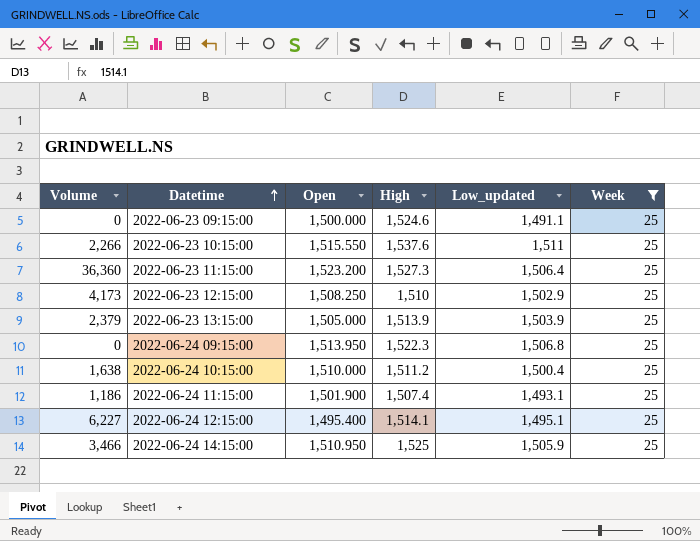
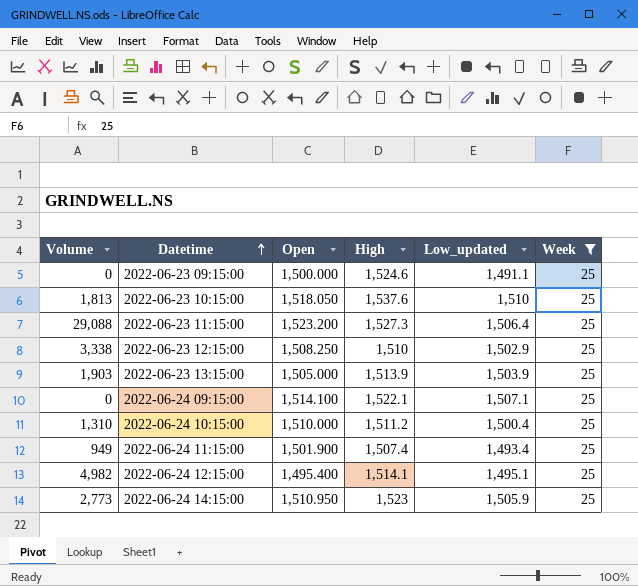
2022-06-23 10:15:00 | Volume: 2,266 -> 1,813
2022-06-23 10:15:00 | Open: 1,515.550 -> 1,518.050
2022-06-23 10:15:00 | Low_updated: 1,511 -> 1,510
2022-06-23 11:15:00 | Volume: 36,360 -> 29,088
2022-06-23 12:15:00 | Volume: 4,173 -> 3,338
2022-06-23 13:15:00 | Volume: 2,379 -> 1,903
2022-06-24 09:15:00 | Open: 1,513.950 -> 1,514.100
2022-06-24 09:15:00 | High: 1,522.3 -> 1,522.1
2022-06-24 09:15:00 | Low_updated: 1,506.8 -> 1,507.1
2022-06-24 10:15:00 | Volume: 1,638 -> 1,310
2022-06-24 11:15:00 | Volume: 1,186 -> 949
2022-06-24 11:15:00 | Low_updated: 1,493.1 -> 1,493.4
2022-06-24 12:15:00 | Volume: 6,227 -> 4,982
2022-06-24 14:15:00 | Volume: 3,466 -> 2,773
2022-06-24 14:15:00 | High: 1,525 -> 1,523

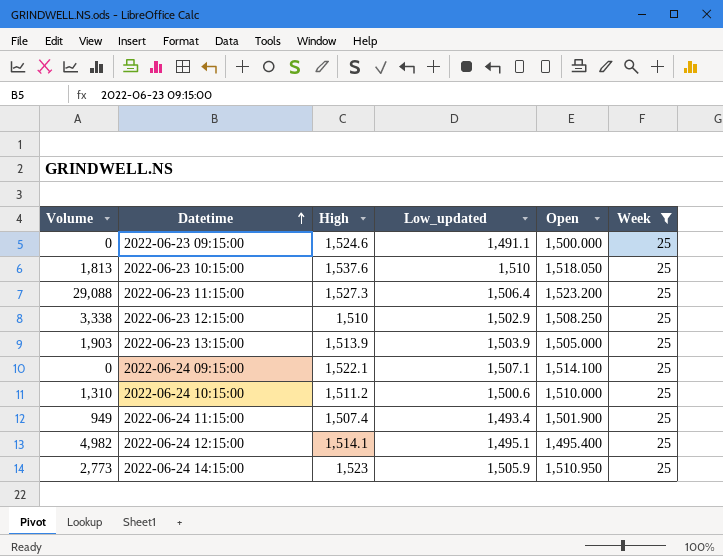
column Open | position: 3 -> 5
2022-06-24 10:15:00 | Low_updated: 1,500.4 -> 1,500.6

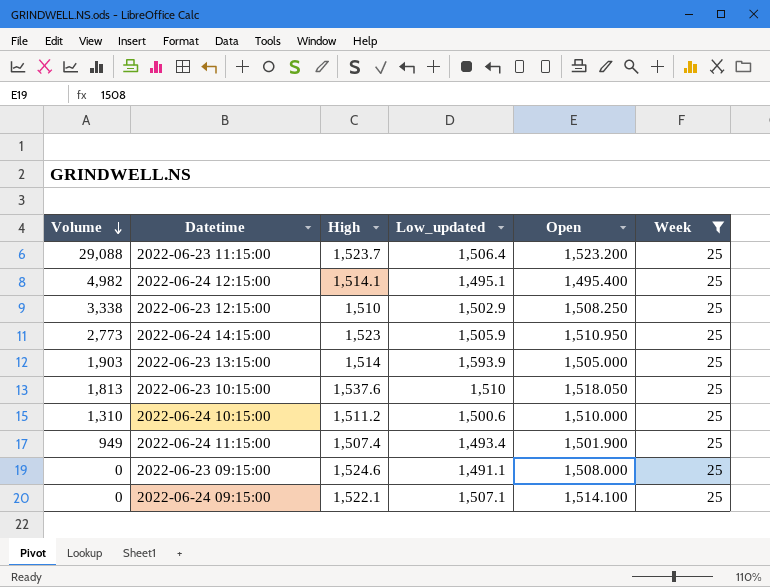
row order: Datetime ascending -> Volume descending
2022-06-23 11:15:00 | High: 1,527.3 -> 1,523.7
2022-06-23 13:15:00 | High: 1,513.9 -> 1,514
2022-06-23 13:15:00 | Low_updated: 1,503.9 -> 1,593.9
2022-06-23 09:15:00 | Open: 1,500.000 -> 1,508.000

